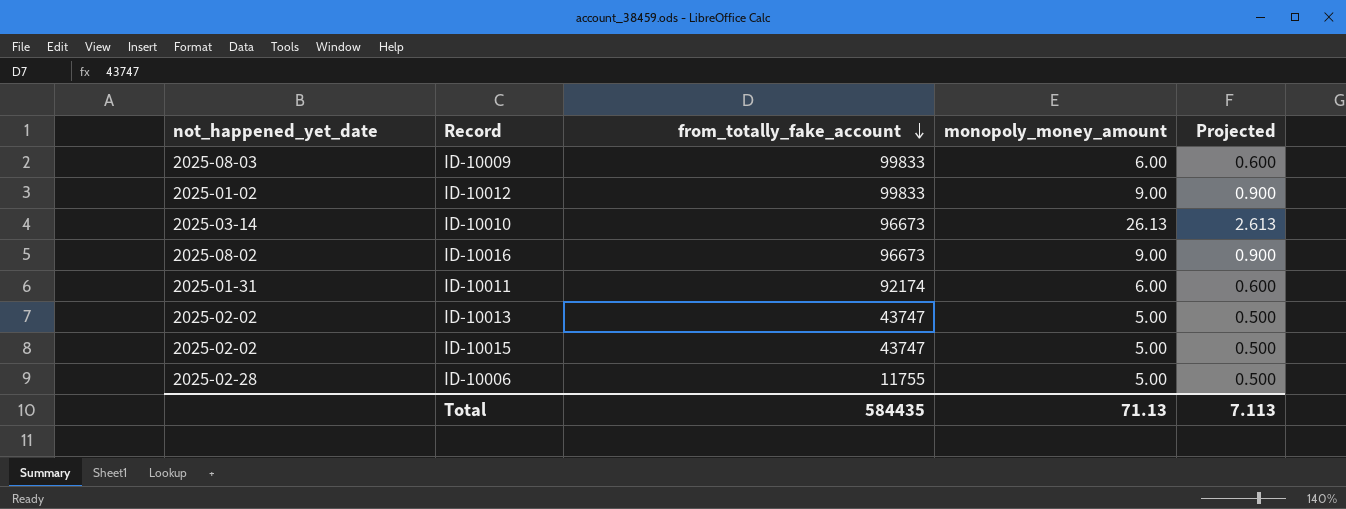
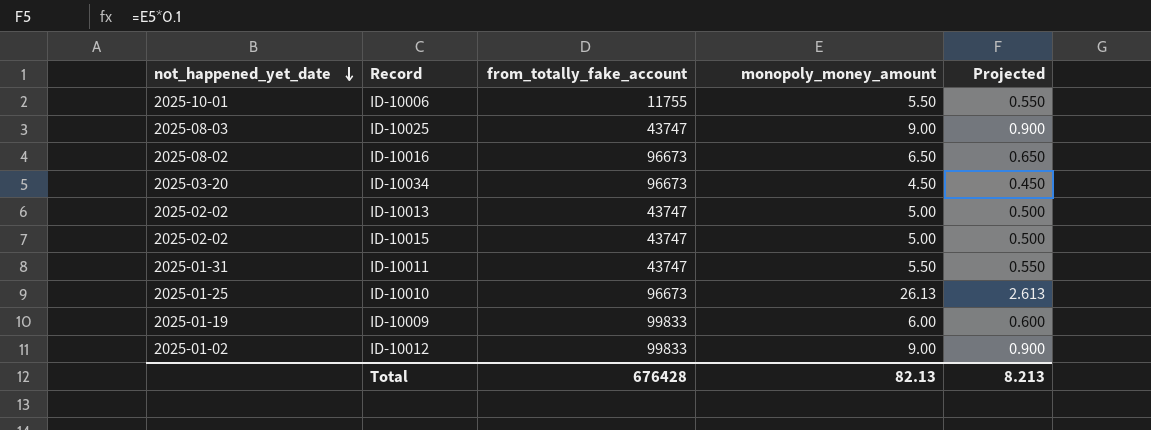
row order: from_totally_fake_account descending -> not_happened_yet_date descending
ID-10006 | not_happened_yet_date: 2025-02-28 -> 2025-10-01
ID-10006 | monopoly_money_amount: 5.00 -> 5.50
ID-10006 | Projected: 0.500 -> 0.550
row ID-10025: none -> 2025-08-03 | 43747 | 9.00 | 0.900
ID-10016 | monopoly_money_amount: 9.00 -> 6.50
ID-10016 | Projected: 0.900 -> 0.650
row ID-10034: none -> 2025-03-20 | 96673 | 4.50 | 0.450
ID-10011 | from_totally_fake_account: 92174 -> 43747
ID-10011 | monopoly_money_amount: 6.00 -> 5.50
ID-10011 | Projected: 0.600 -> 0.550
ID-10010 | not_happened_yet_date: 2025-03-14 -> 2025-01-25
ID-10009 | not_happened_yet_date: 2025-08-03 -> 2025-01-19
Total | from_totally_fake_account: 584435 -> 676428
Total | monopoly_money_amount: 71.13 -> 82.13
Total | Projected: 7.113 -> 8.213

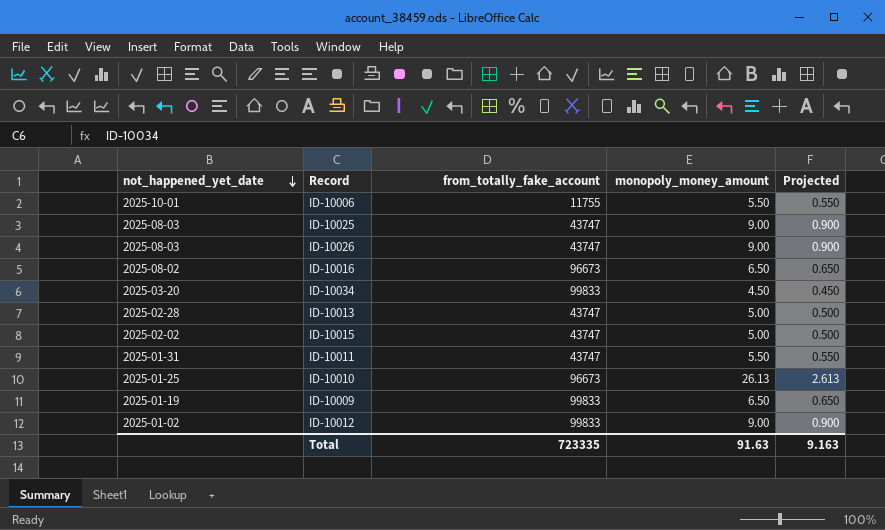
row ID-10026: none -> 2025-08-03 | 43747 | 9.00 | 0.900
ID-10034 | from_totally_fake_account: 96673 -> 99833
ID-10013 | not_happened_yet_date: 2025-02-02 -> 2025-02-28
ID-10009 | monopoly_money_amount: 6.00 -> 6.50
ID-10009 | Projected: 0.600 -> 0.650
Total | from_totally_fake_account: 676428 -> 723335
Total | monopoly_money_amount: 82.13 -> 91.63
Total | Projected: 8.213 -> 9.163

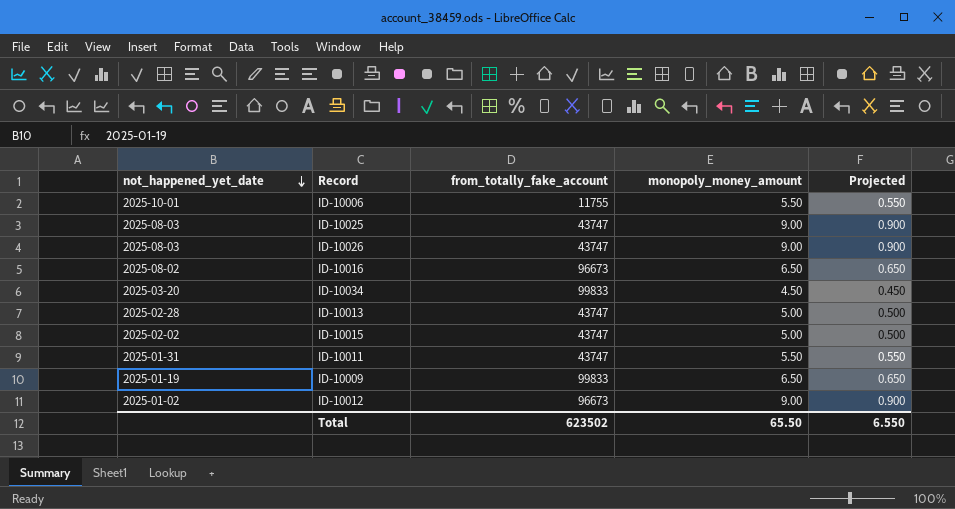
row ID-10010: 2025-01-25 | 96673 | 26.13 | 2.613 -> none
ID-10012 | from_totally_fake_account: 99833 -> 96673
Total | from_totally_fake_account: 723335 -> 623502
Total | monopoly_money_amount: 91.63 -> 65.50
Total | Projected: 9.163 -> 6.550

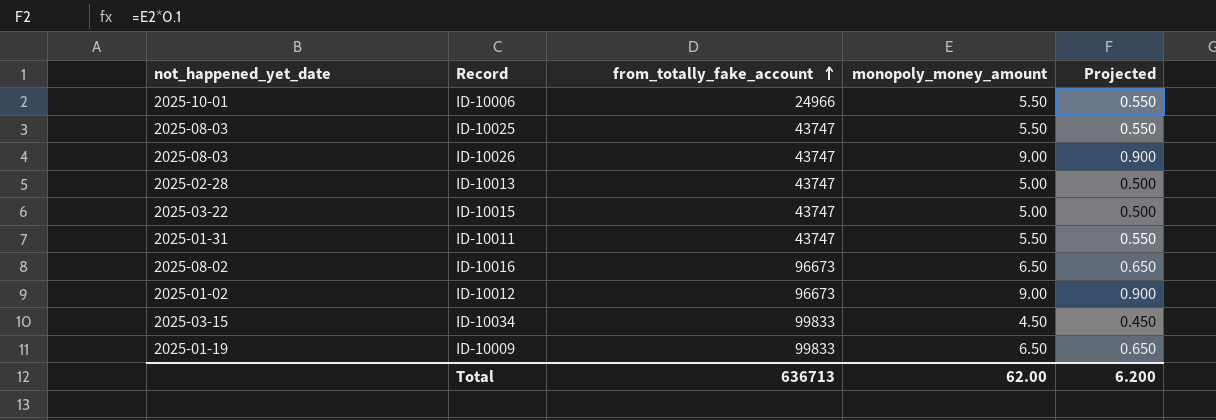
row order: not_happened_yet_date descending -> from_totally_fake_account ascending
ID-10006 | from_totally_fake_account: 11755 -> 24966
ID-10025 | monopoly_money_amount: 9.00 -> 5.50
ID-10025 | Projected: 0.900 -> 0.550
ID-10015 | not_happened_yet_date: 2025-02-02 -> 2025-03-22
ID-10034 | not_happened_yet_date: 2025-03-20 -> 2025-03-15
Total | from_totally_fake_account: 623502 -> 636713
Total | monopoly_money_amount: 65.50 -> 62.00
Total | Projected: 6.550 -> 6.200

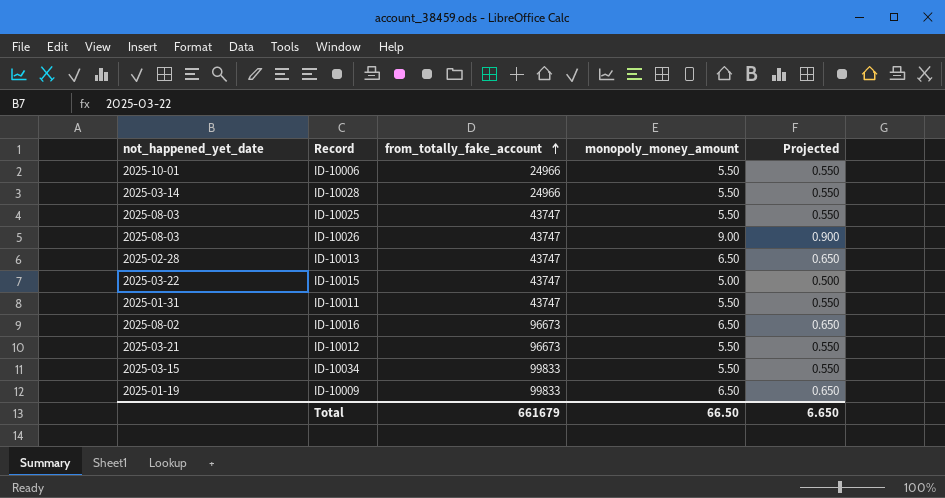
row ID-10028: none -> 2025-03-14 | 24966 | 5.50 | 0.550
ID-10013 | monopoly_money_amount: 5.00 -> 6.50
ID-10013 | Projected: 0.500 -> 0.650
ID-10012 | not_happened_yet_date: 2025-01-02 -> 2025-03-21
ID-10012 | monopoly_money_amount: 9.00 -> 5.50
ID-10012 | Projected: 0.900 -> 0.550
ID-10034 | monopoly_money_amount: 4.50 -> 5.50
ID-10034 | Projected: 0.450 -> 0.550
Total | from_totally_fake_account: 636713 -> 661679
Total | monopoly_money_amount: 62.00 -> 66.50
Total | Projected: 6.200 -> 6.650

